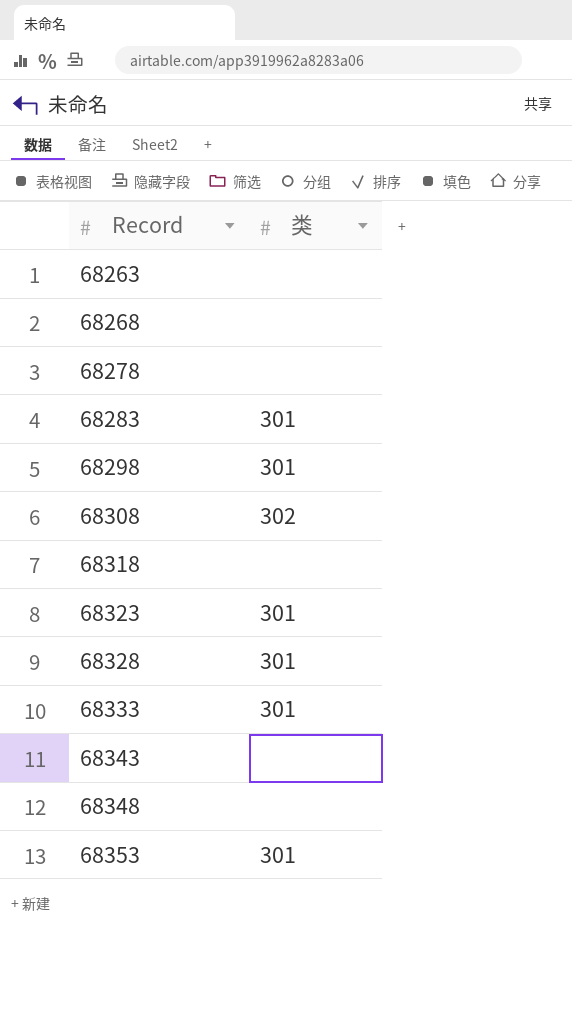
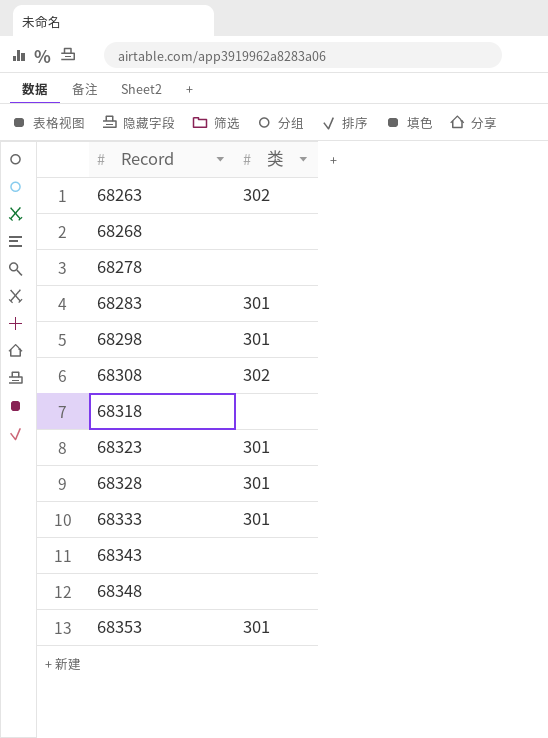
68263 | 类: none -> 302

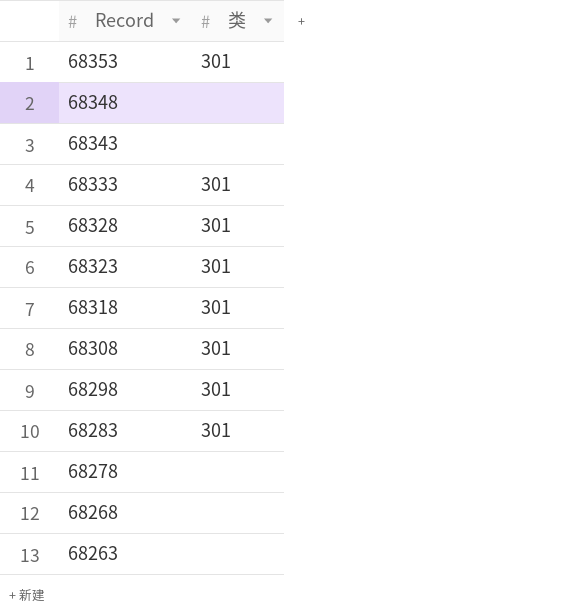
row order: Record ascending -> Record descending
68318 | 类: none -> 301
68308 | 类: 302 -> 301
68263 | 类: 302 -> none

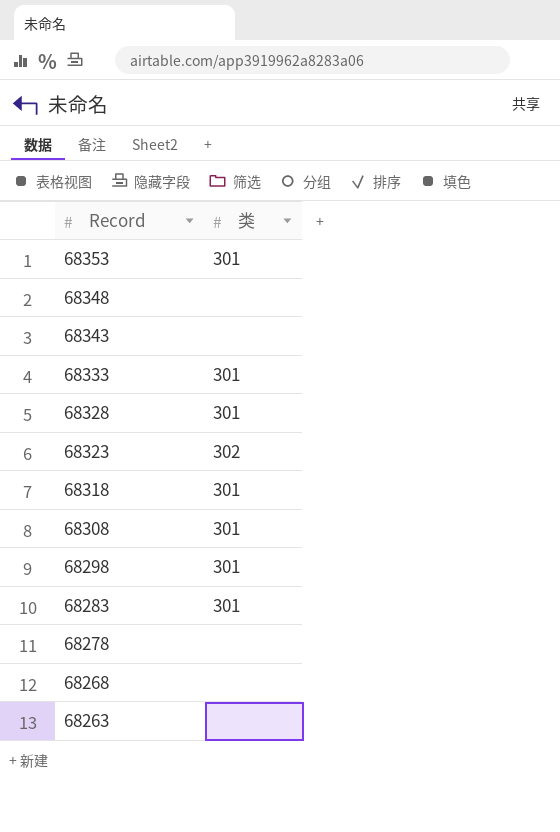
68323 | 类: 301 -> 302

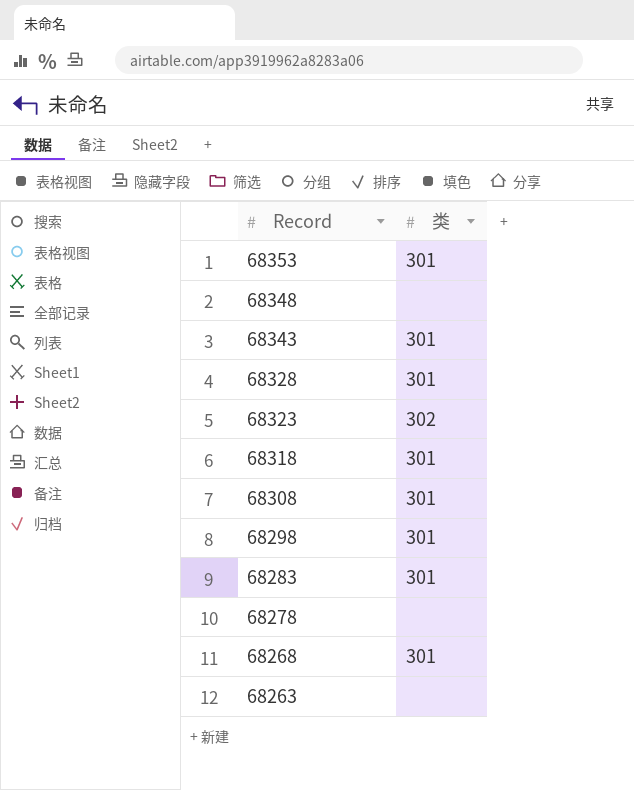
row 68333: 301 -> none
68343 | 类: none -> 301
68268 | 类: none -> 301

